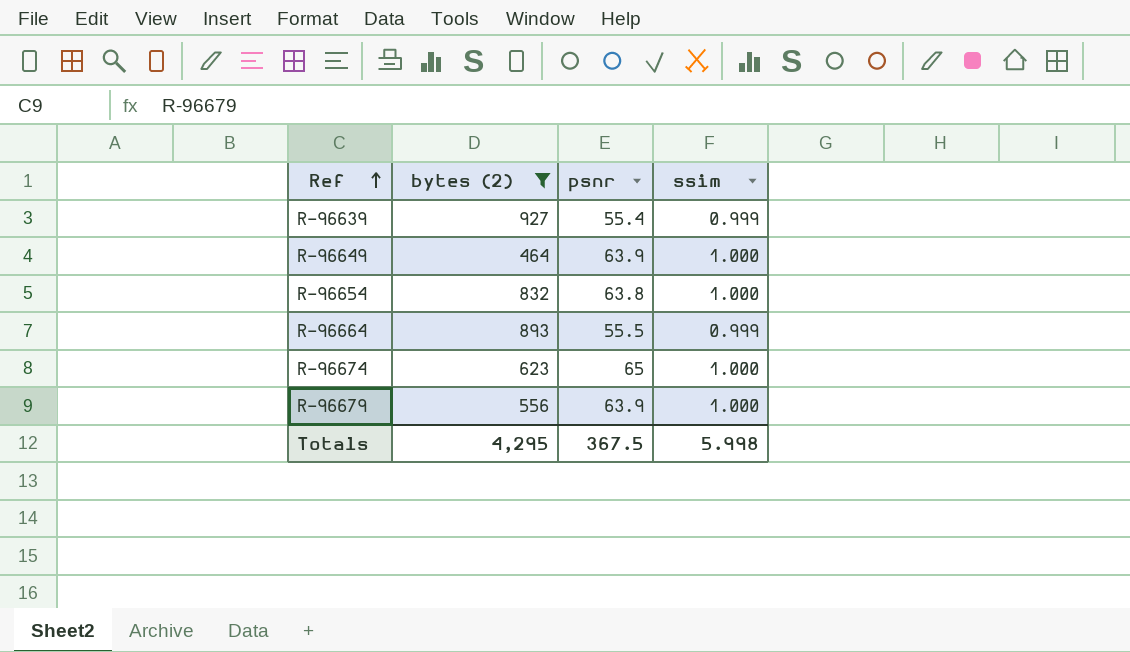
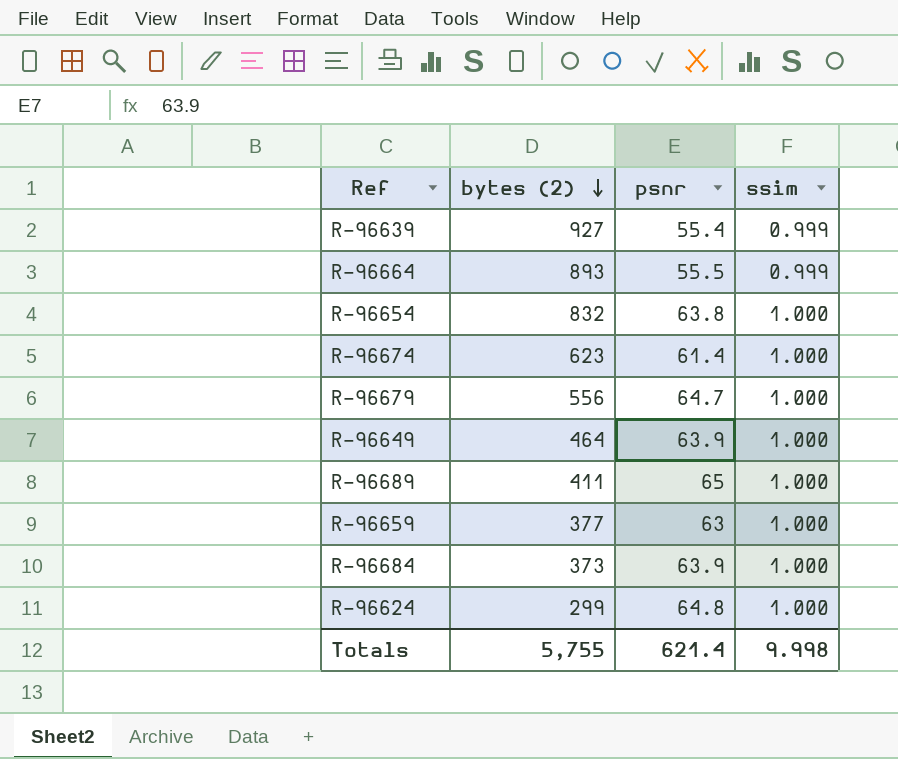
filter: bytes (2) >= 464 -> none
row order: Ref ascending -> bytes (2) descending
R-96674 | psnr: 65 -> 61.4
R-96679 | psnr: 63.9 -> 64.7
Totals | bytes (2): 4,295 -> 5,755
Totals | psnr: 367.5 -> 621.4
Totals | ssim: 5.998 -> 9.998

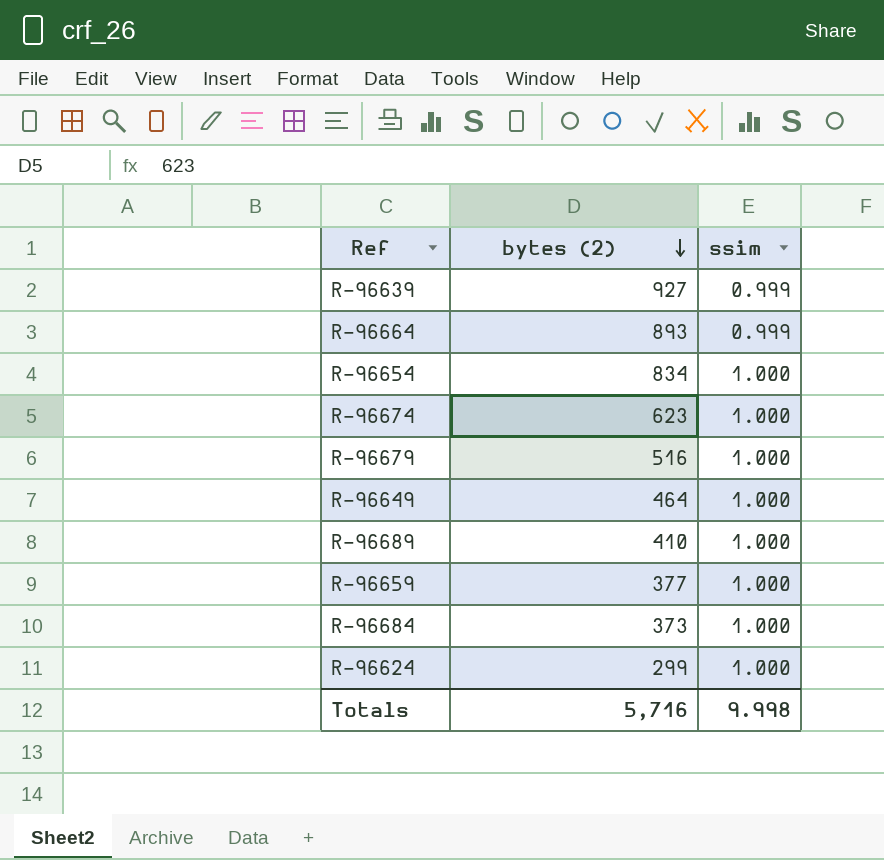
column psnr | position: 3 -> none
R-96654 | bytes (2): 832 -> 834
R-96679 | bytes (2): 556 -> 516
R-96689 | bytes (2): 411 -> 410
Totals | bytes (2): 5,755 -> 5,716

